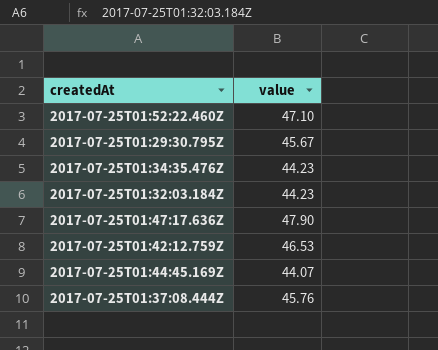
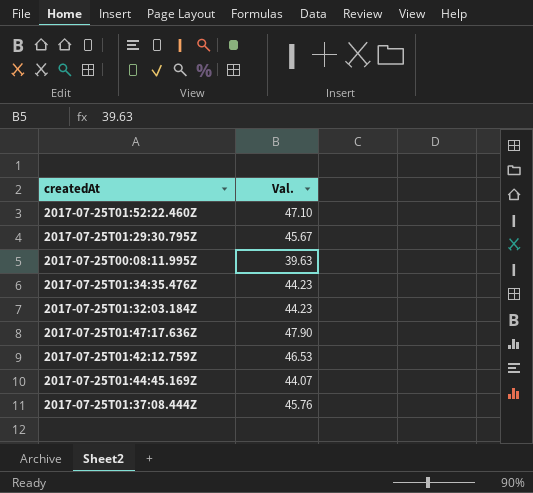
column name: value -> Val.
row 2017-07-25T00:08:11.995Z: none -> 39.63

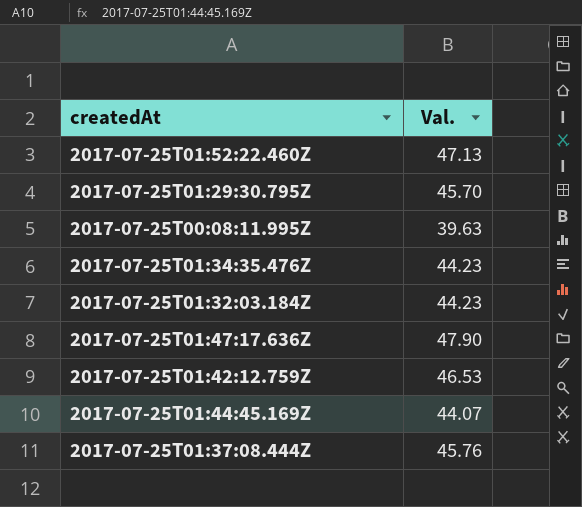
2017-07-25T01:52:22.460Z | Val.: 47.10 -> 47.13
2017-07-25T01:29:30.795Z | Val.: 45.67 -> 45.70

